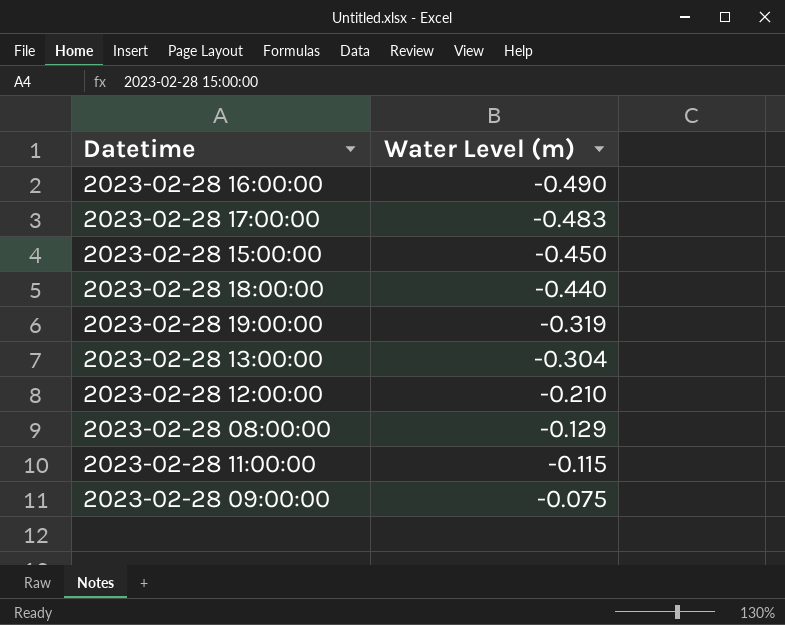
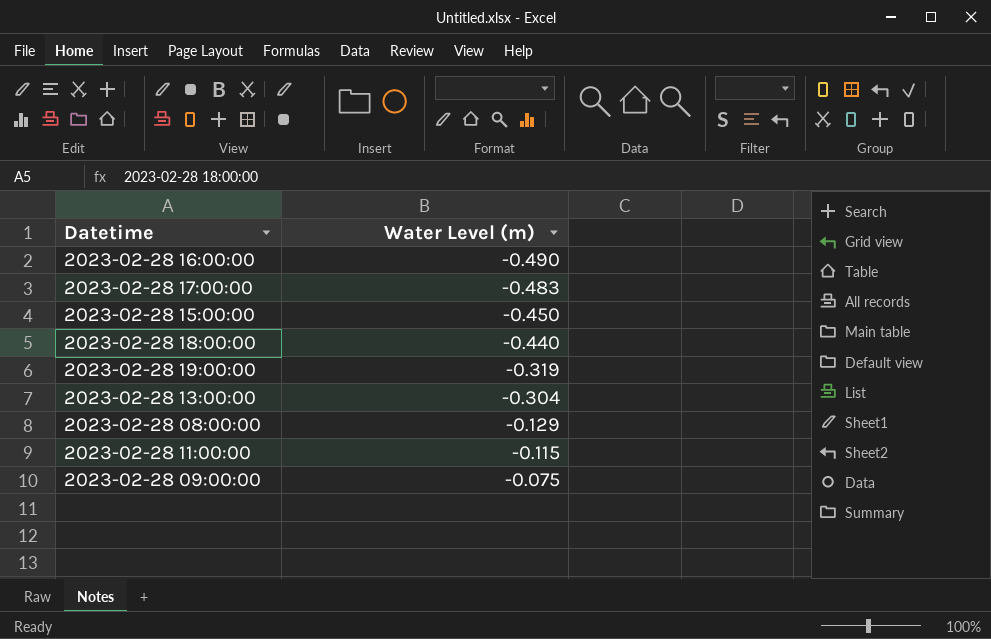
row 2023-02-28 12:00:00: -0.210 -> none

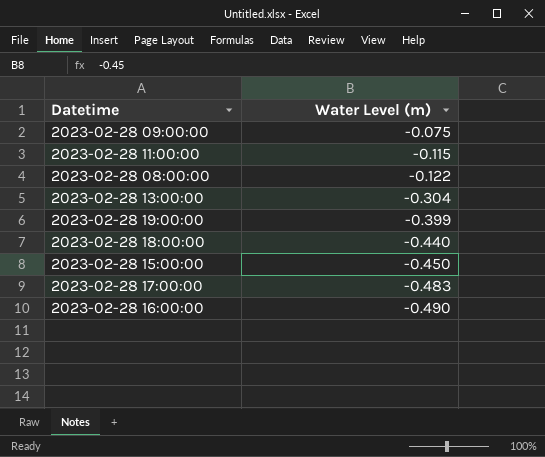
row order: Water Level (m) ascending -> Water Level (m) descending
2023-02-28 08:00:00 | Water Level (m): -0.129 -> -0.122
2023-02-28 19:00:00 | Water Level (m): -0.319 -> -0.399

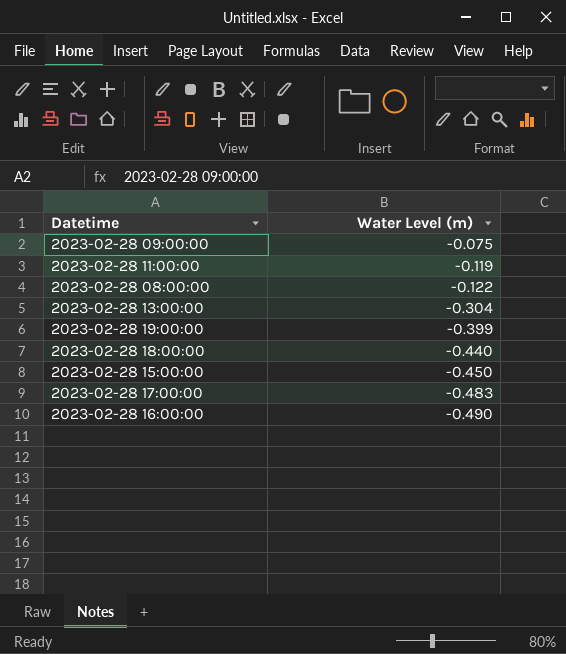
2023-02-28 11:00:00 | Water Level (m): -0.115 -> -0.119

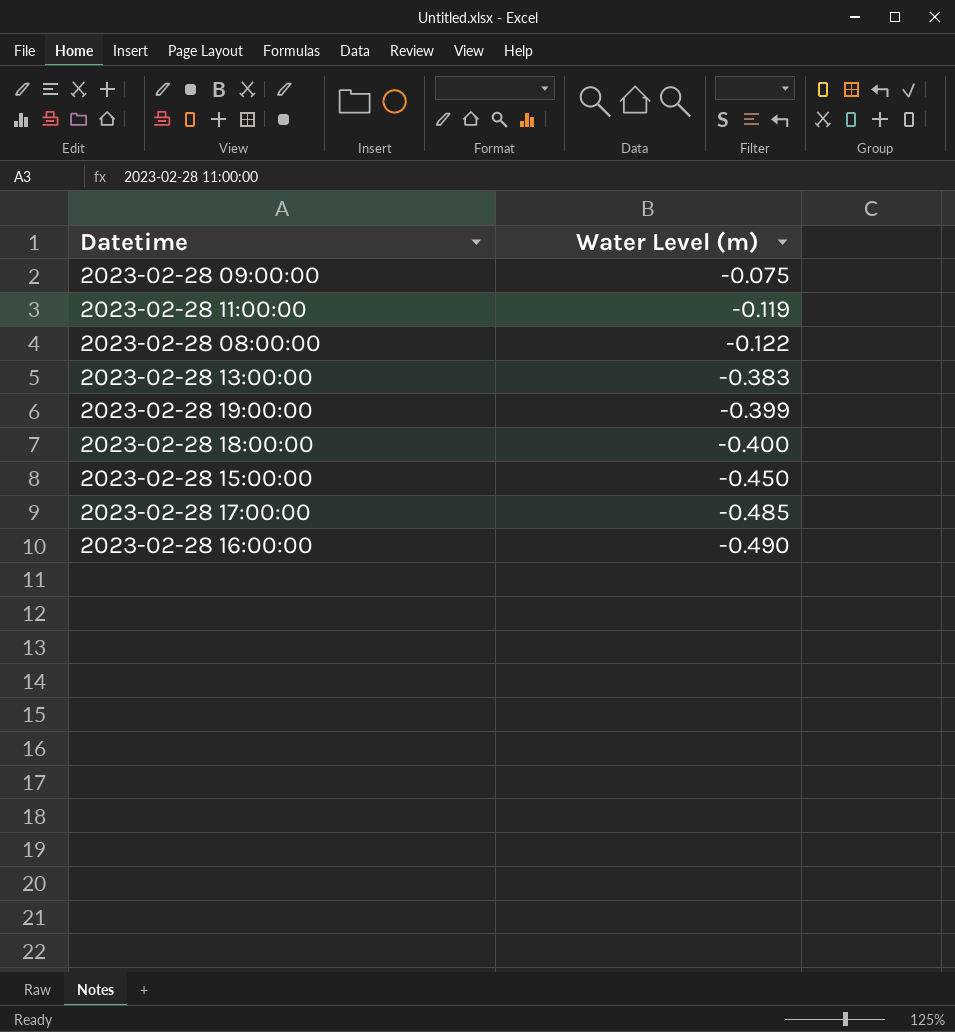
2023-02-28 13:00:00 | Water Level (m): -0.304 -> -0.383
2023-02-28 18:00:00 | Water Level (m): -0.440 -> -0.400
2023-02-28 17:00:00 | Water Level (m): -0.483 -> -0.485

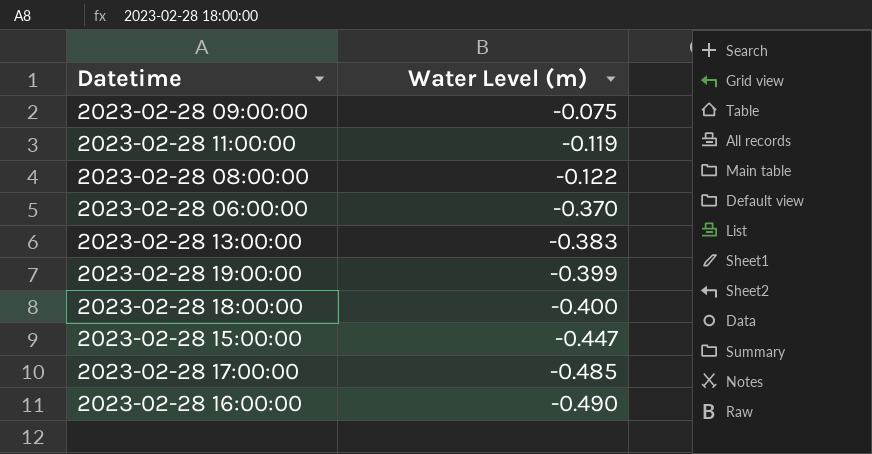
row 2023-02-28 06:00:00: none -> -0.370
2023-02-28 15:00:00 | Water Level (m): -0.450 -> -0.447

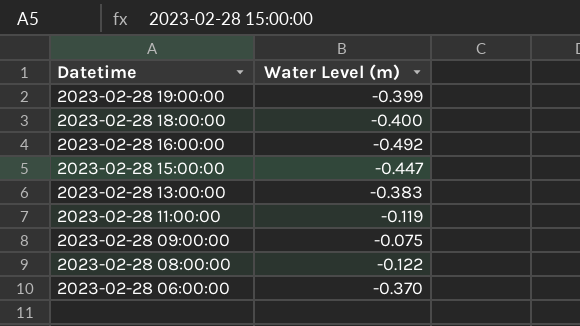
row order: Water Level (m) descending -> Datetime descending
row 2023-02-28 17:00:00: -0.485 -> none
2023-02-28 16:00:00 | Water Level (m): -0.490 -> -0.492

